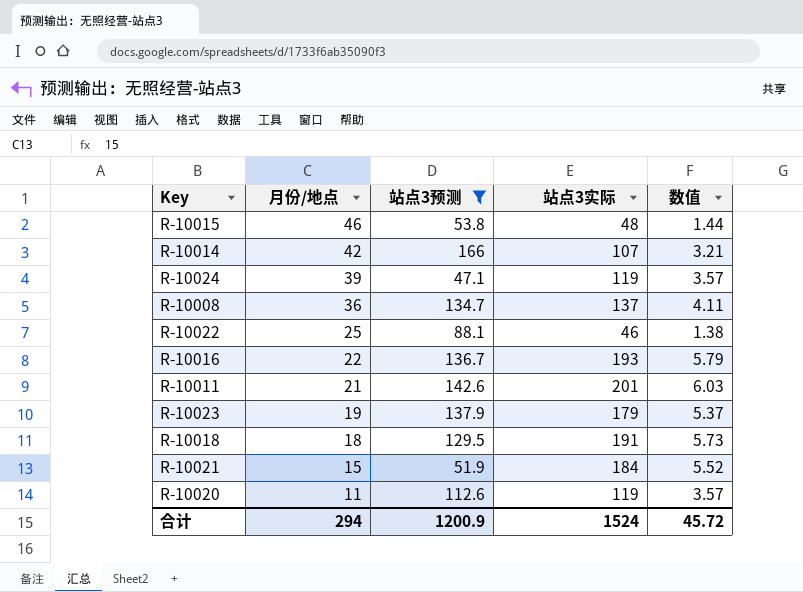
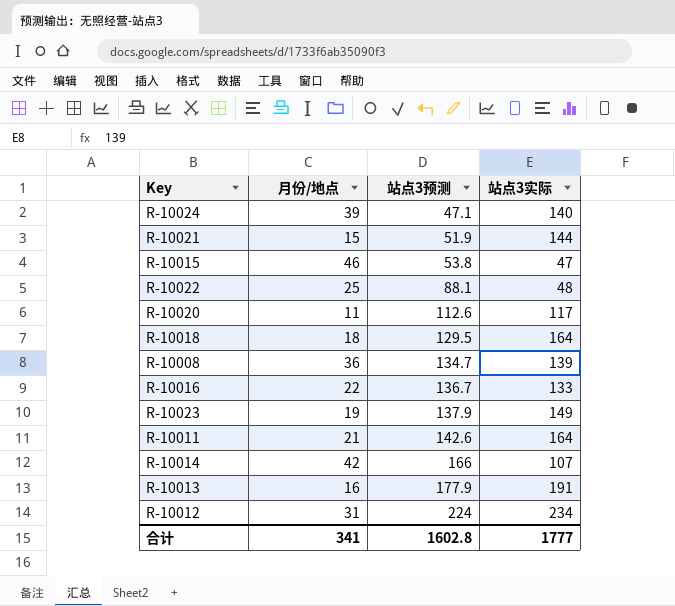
filter: 站点3预测 <= 166 -> none
row order: 月份/地点 descending -> 站点3预测 ascending
column 数值 | formula: [站点3实际] * 0.03 -> none
R-10024 | 站点3实际: 119 -> 140
R-10021 | 站点3实际: 184 -> 144
R-10015 | 站点3实际: 48 -> 47
R-10022 | 站点3实际: 46 -> 48
R-10020 | 站点3实际: 119 -> 117
R-10018 | 站点3实际: 191 -> 164
R-10008 | 站点3实际: 137 -> 139
R-10016 | 站点3实际: 193 -> 133
R-10023 | 站点3实际: 179 -> 149
R-10011 | 站点3实际: 201 -> 164
合计 | 月份/地点: 294 -> 341
合计 | 站点3预测: 1200.9 -> 1602.8
合计 | 站点3实际: 1524 -> 1777

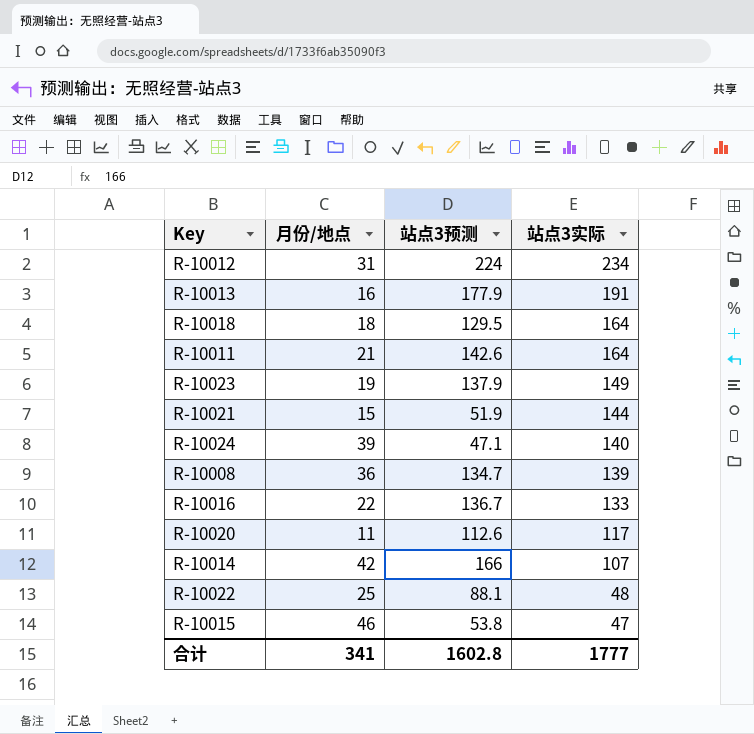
row order: 站点3预测 ascending -> 站点3实际 descending

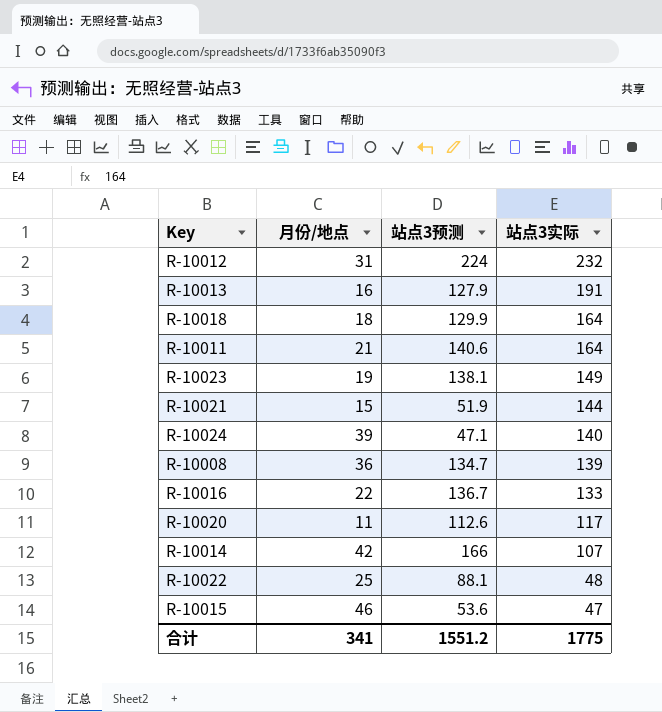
R-10012 | 站点3实际: 234 -> 232
R-10013 | 站点3预测: 177.9 -> 127.9
R-10018 | 站点3预测: 129.5 -> 129.9
R-10011 | 站点3预测: 142.6 -> 140.6
R-10023 | 站点3预测: 137.9 -> 138.1
R-10015 | 站点3预测: 53.8 -> 53.6
合计 | 站点3预测: 1602.8 -> 1551.2
合计 | 站点3实际: 1777 -> 1775

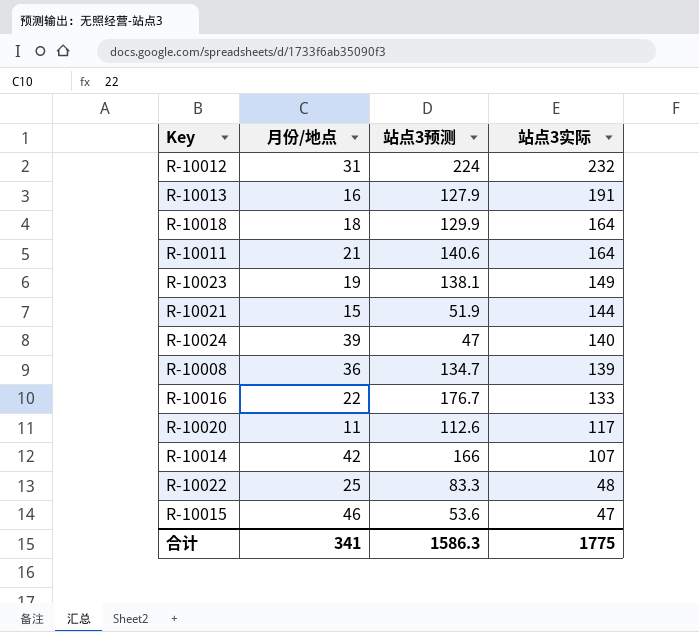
R-10024 | 站点3预测: 47.1 -> 47
R-10016 | 站点3预测: 136.7 -> 176.7
R-10022 | 站点3预测: 88.1 -> 83.3
合计 | 站点3预测: 1551.2 -> 1586.3

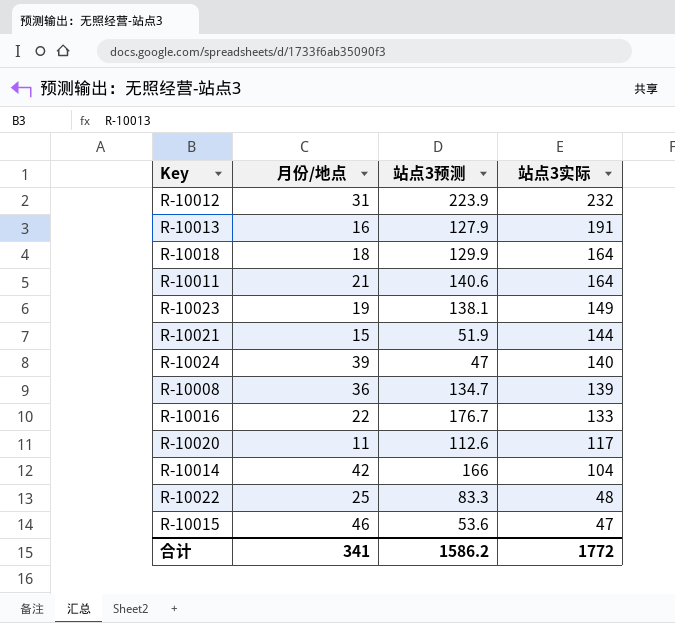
R-10012 | 站点3预测: 224 -> 223.9
R-10014 | 站点3实际: 107 -> 104
合计 | 站点3预测: 1586.3 -> 1586.2
合计 | 站点3实际: 1775 -> 1772

